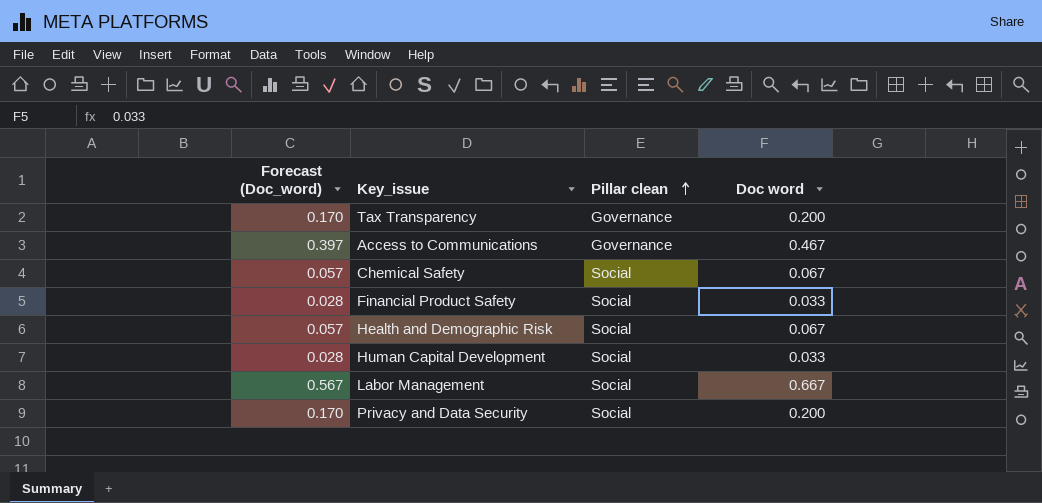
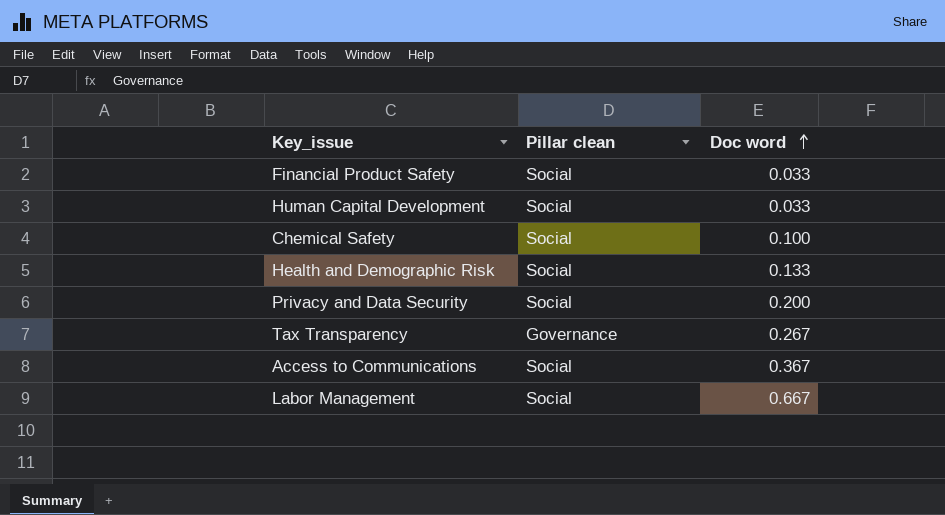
row order: Pillar clean ascending -> Doc word ascending
column Forecast (Doc_word) | formula: [Doc word] * 0.85 -> none
Chemical Safety | Doc word: 0.067 -> 0.100
Health and Demographic Risk | Doc word: 0.067 -> 0.133
Tax Transparency | Doc word: 0.200 -> 0.267
Access to Communications | Pillar clean: Governance -> Social
Access to Communications | Doc word: 0.467 -> 0.367

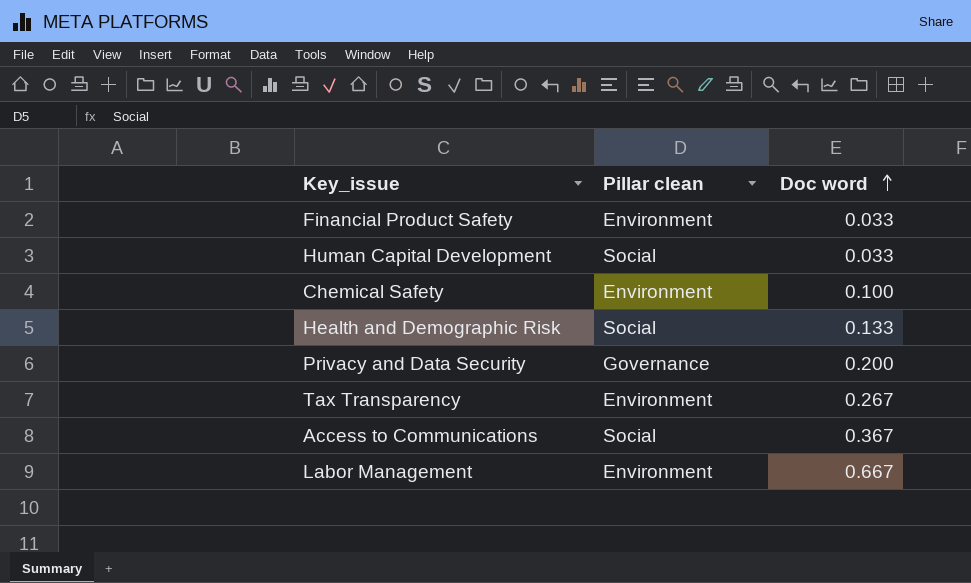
Financial Product Safety | Pillar clean: Social -> Environment
Chemical Safety | Pillar clean: Social -> Environment
Privacy and Data Security | Pillar clean: Social -> Governance
Tax Transparency | Pillar clean: Governance -> Environment
Labor Management | Pillar clean: Social -> Environment

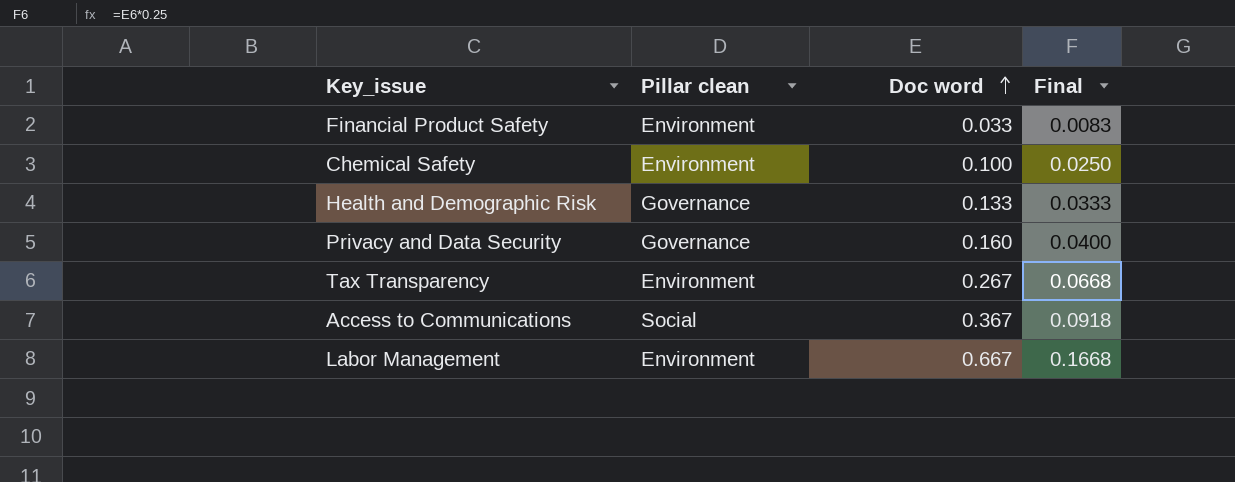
column Final | formula: none -> [Doc word] * 0.25
row Human Capital Development: Social | 0.033 -> none
Health and Demographic Risk | Pillar clean: Social -> Governance
Privacy and Data Security | Doc word: 0.200 -> 0.160

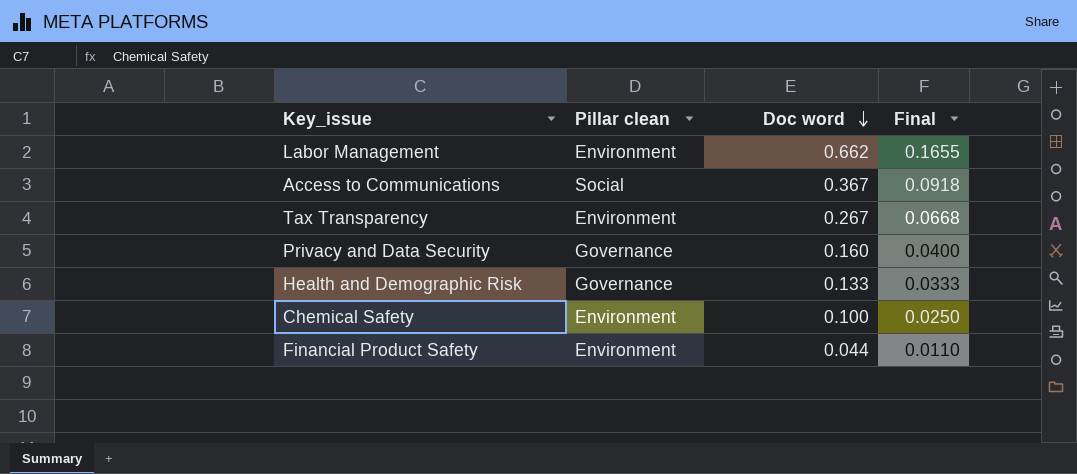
row order: Doc word ascending -> Doc word descending
Labor Management | Doc word: 0.667 -> 0.662
Labor Management | Final: 0.1668 -> 0.1655
Financial Product Safety | Doc word: 0.033 -> 0.044
Financial Product Safety | Final: 0.0083 -> 0.0110

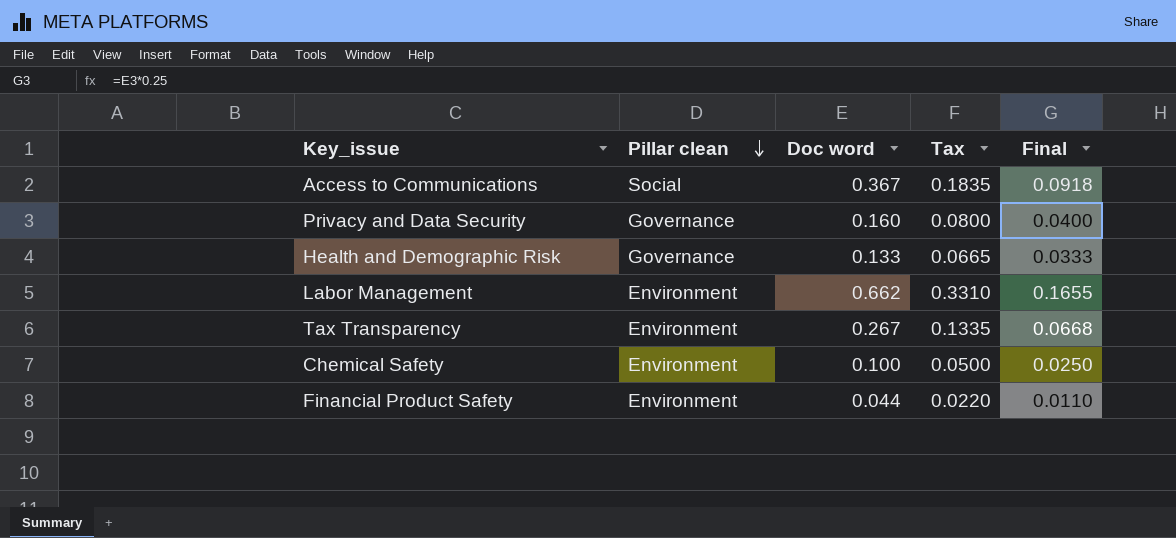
row order: Doc word descending -> Pillar clean descending
column Tax | formula: none -> [Doc word] * 0.5

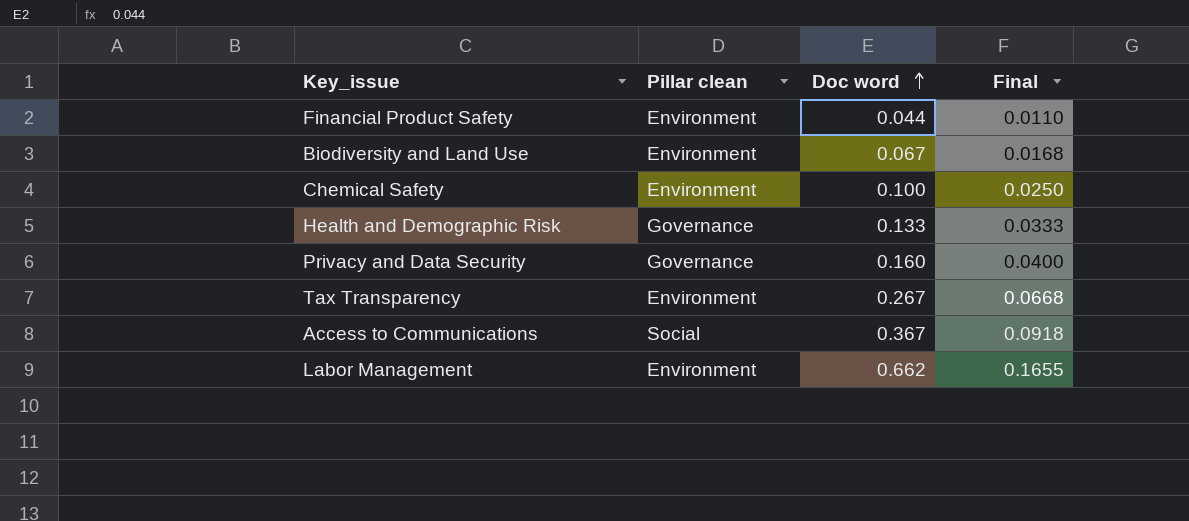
row order: Pillar clean descending -> Doc word ascending
column Tax | formula: [Doc word] * 0.5 -> none
row Biodiversity and Land Use: none -> Environment | 0.067 | 0.0168

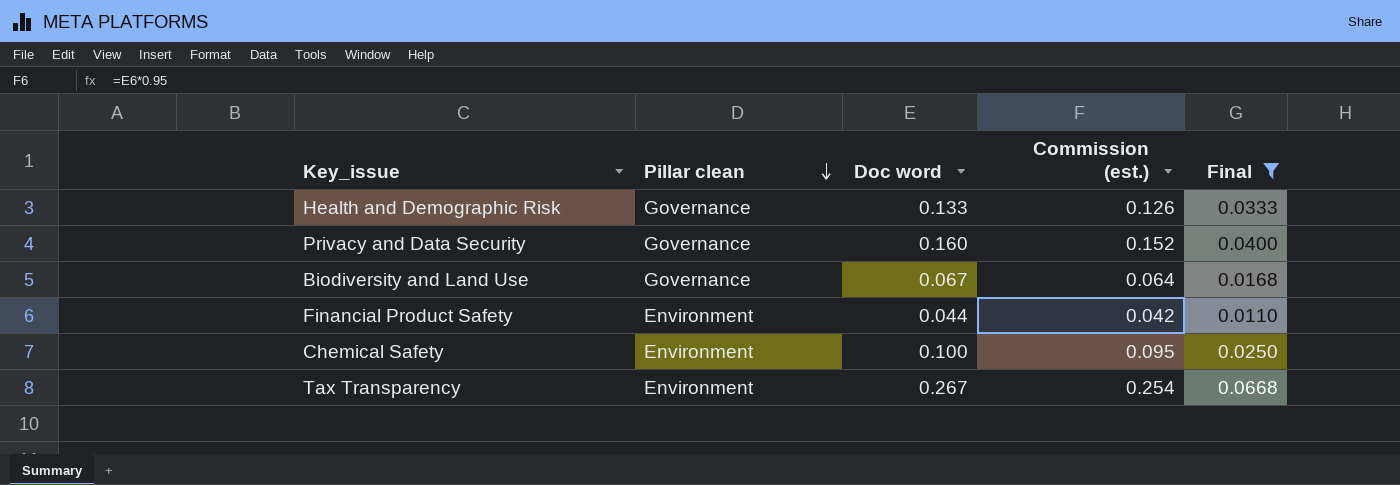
filter: none -> Final <= 0.0668
row order: Doc word ascending -> Pillar clean descending
column Commission (est.) | formula: none -> [Doc word] * 0.95
Biodiversity and Land Use | Pillar clean: Environment -> Governance

